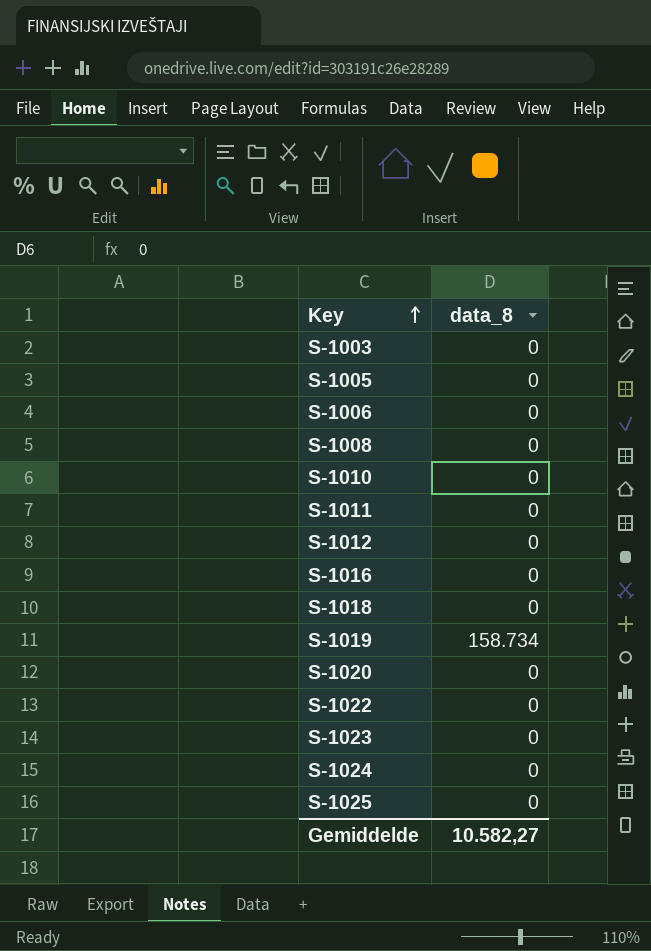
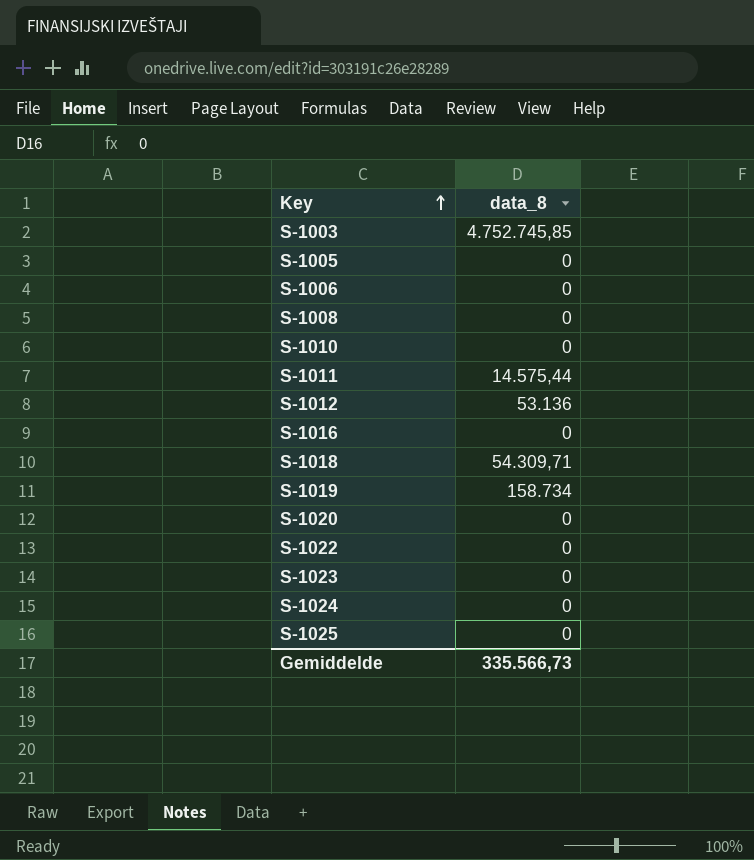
S-1003 | data_8: 0 -> 4.752.745,85
S-1011 | data_8: 0 -> 14.575,44
S-1012 | data_8: 0 -> 53.136
S-1018 | data_8: 0 -> 54.309,71
Gemiddelde | data_8: 10.582,27 -> 335.566,73

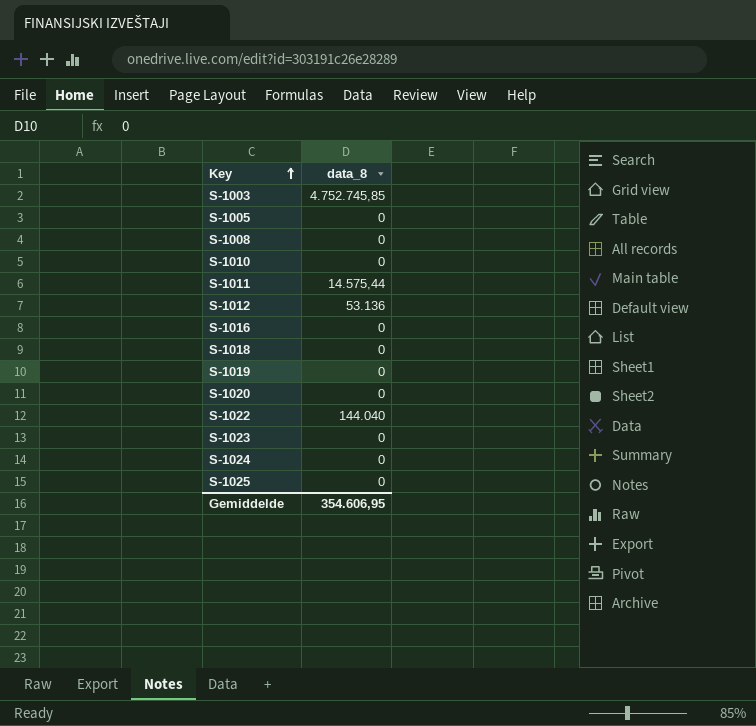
row S-1006: 0 -> none
S-1018 | data_8: 54.309,71 -> 0
S-1019 | data_8: 158.734 -> 0
S-1022 | data_8: 0 -> 144.040
Gemiddelde | data_8: 335.566,73 -> 354.606,95

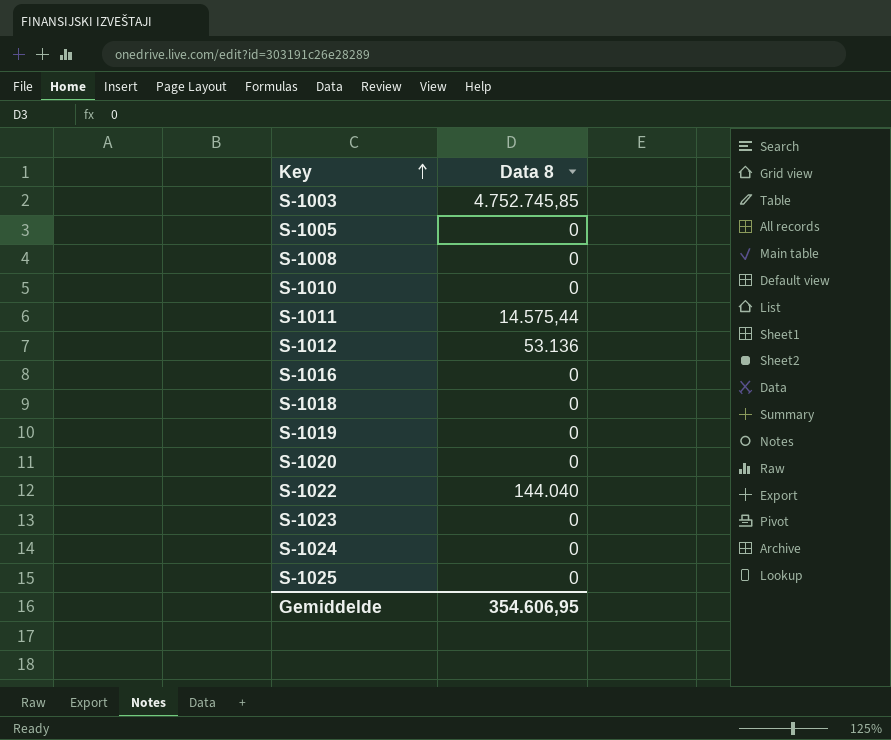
column name: data_8 -> Data 8

